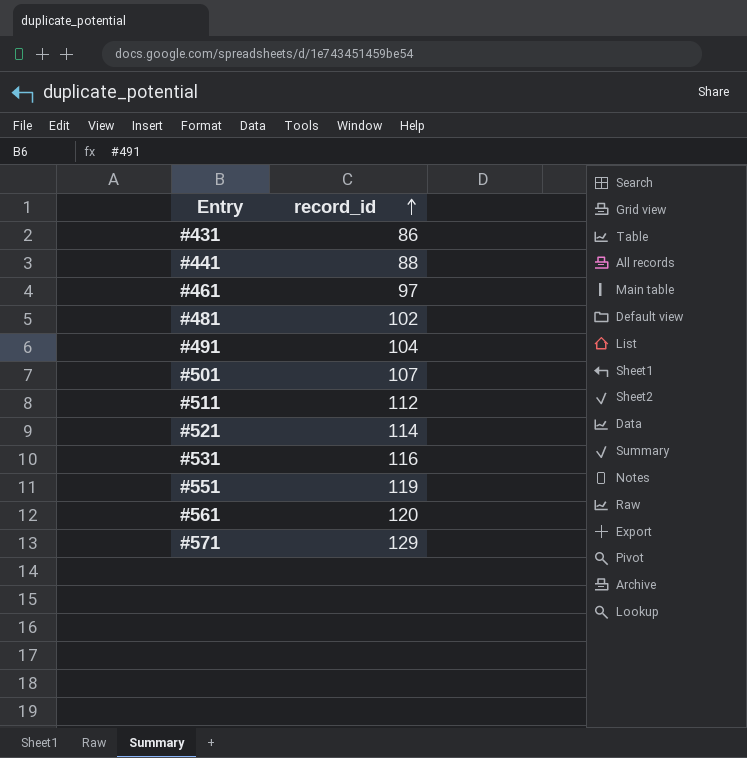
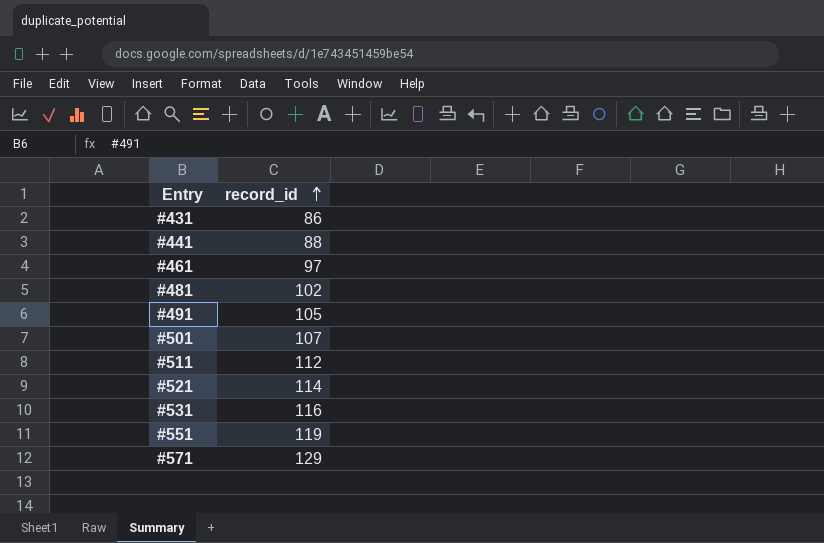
row #561: 120 -> none
#491 | record_id: 104 -> 105

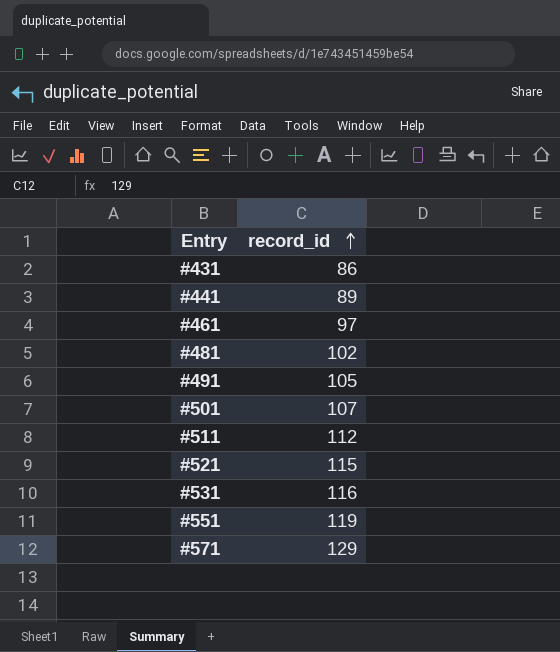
#441 | record_id: 88 -> 89
#521 | record_id: 114 -> 115

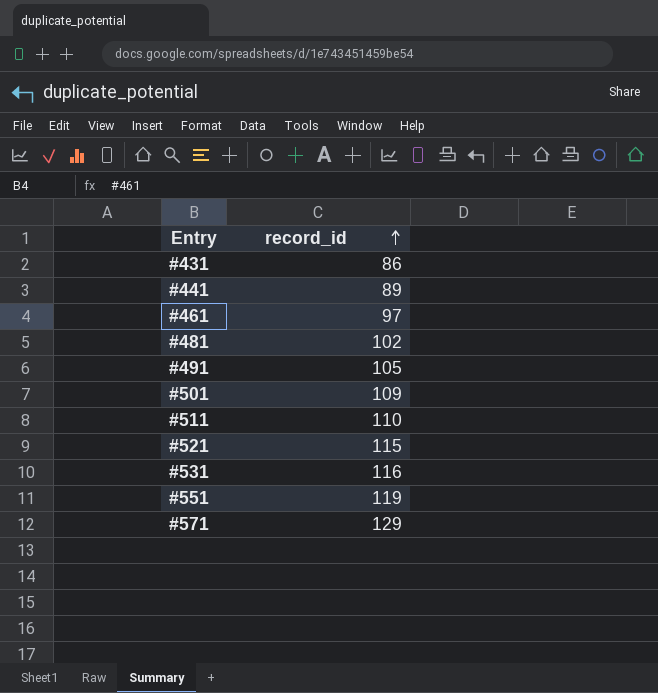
#501 | record_id: 107 -> 109
#511 | record_id: 112 -> 110

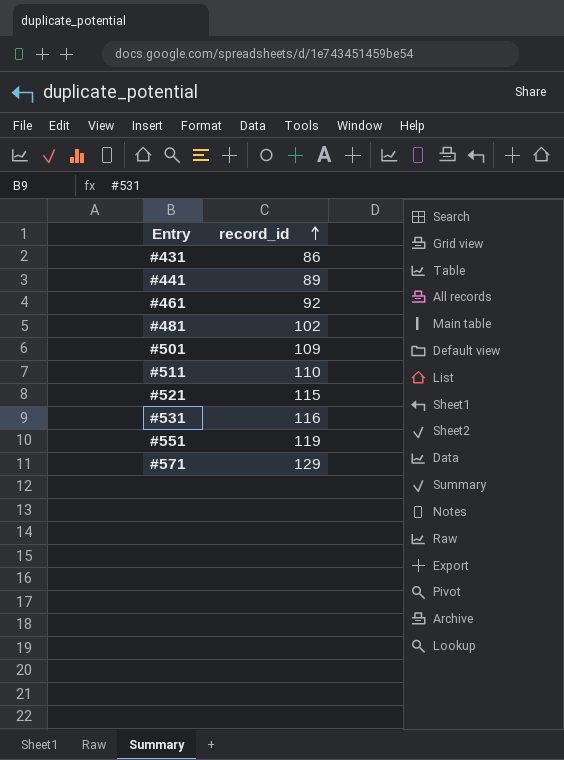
row #491: 105 -> none
#461 | record_id: 97 -> 92

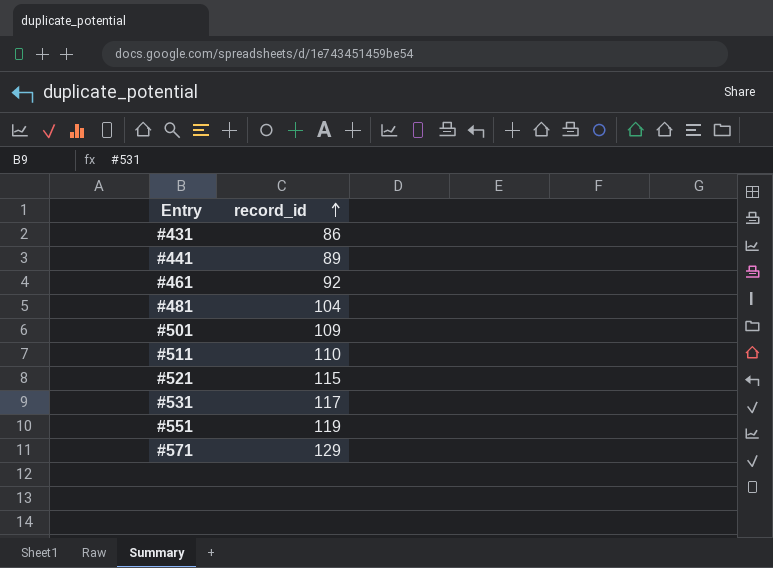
#481 | record_id: 102 -> 104
#531 | record_id: 116 -> 117

